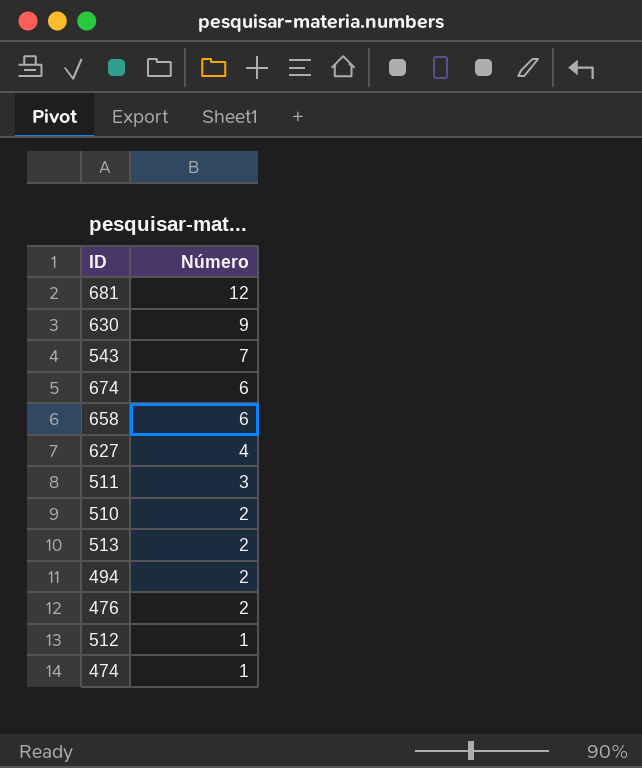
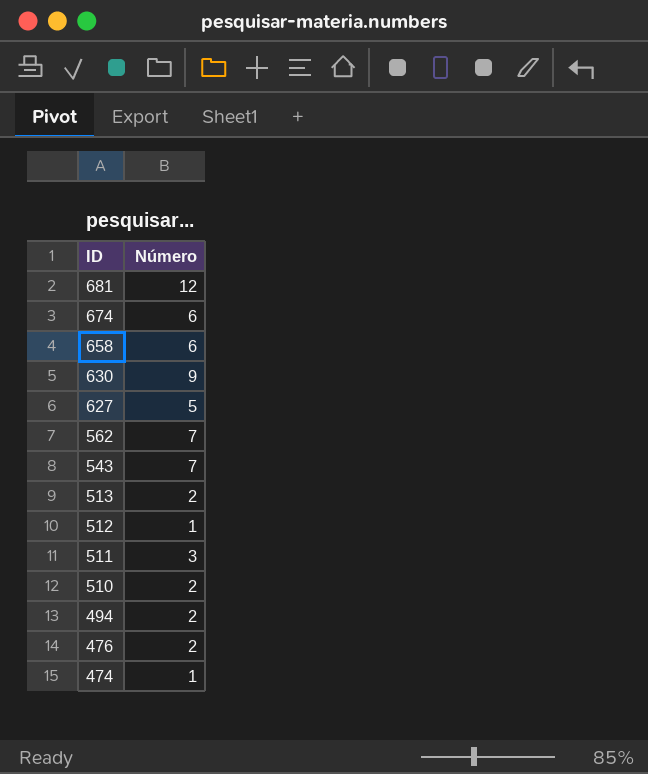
row order: Número descending -> ID descending
627 | Número: 4 -> 5
row 562: none -> 7

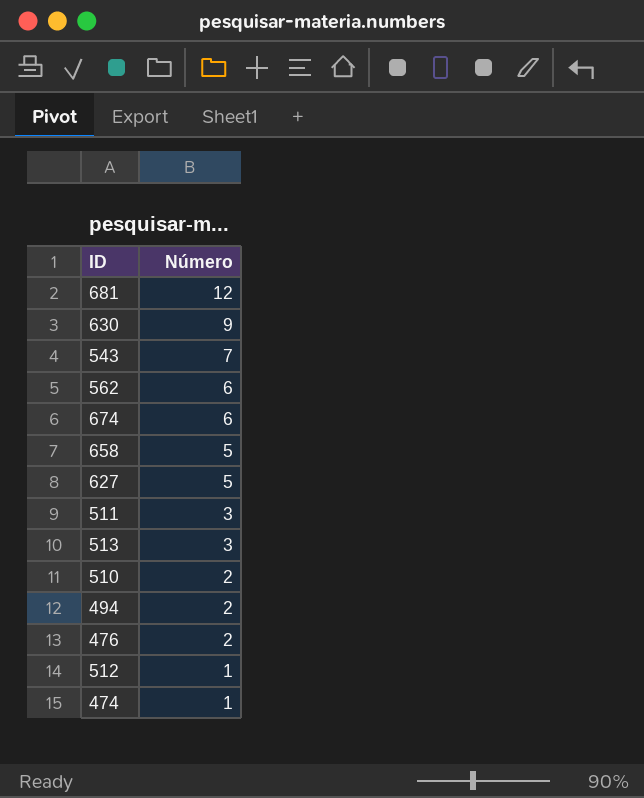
row order: ID descending -> Número descending
562 | Número: 7 -> 6
658 | Número: 6 -> 5
513 | Número: 2 -> 3

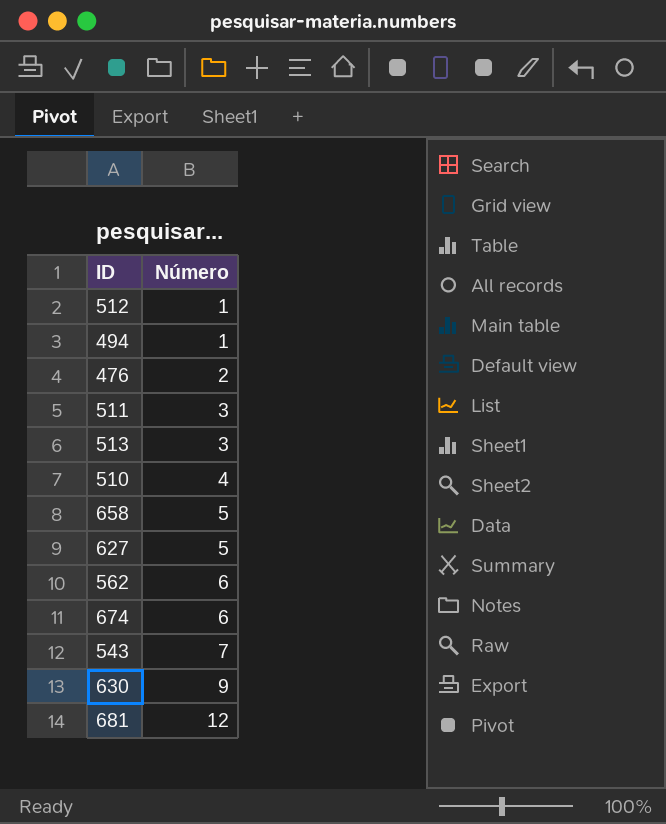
row order: Número descending -> Número ascending
row 474: 1 -> none
494 | Número: 2 -> 1
510 | Número: 2 -> 4

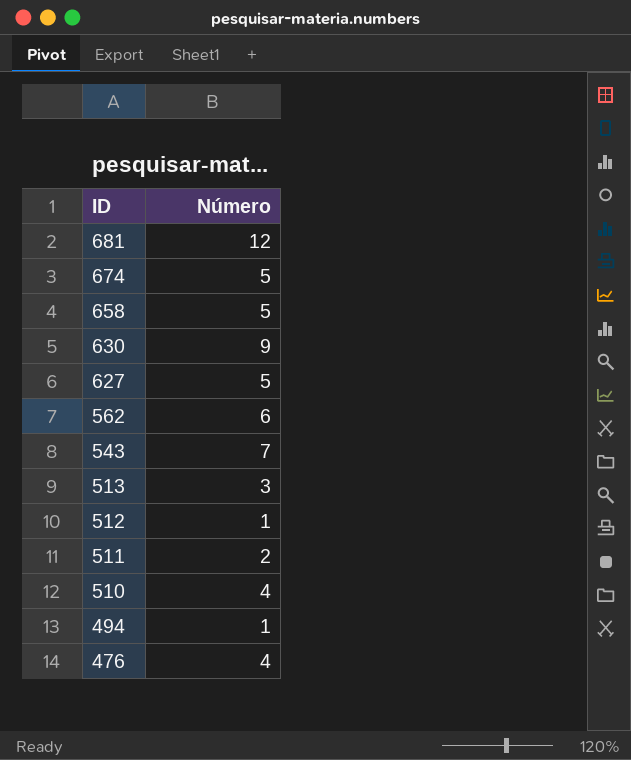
row order: Número ascending -> ID descending
674 | Número: 6 -> 5
511 | Número: 3 -> 2
476 | Número: 2 -> 4

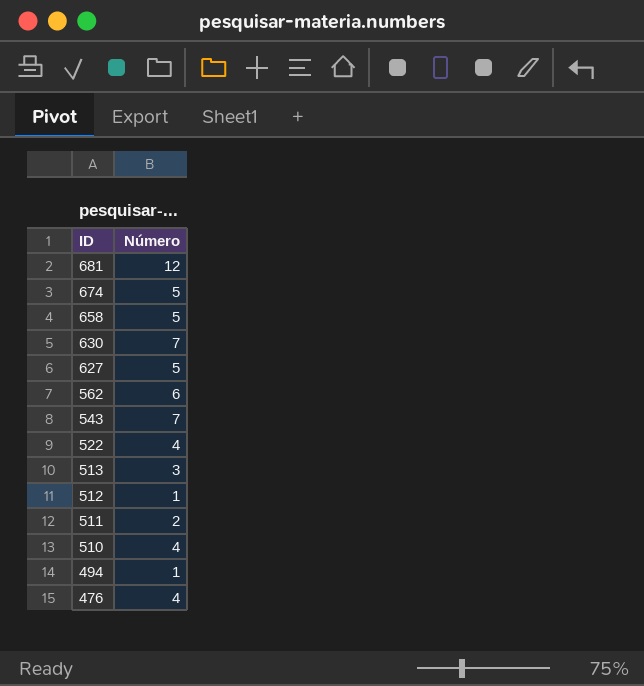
630 | Número: 9 -> 7
row 522: none -> 4

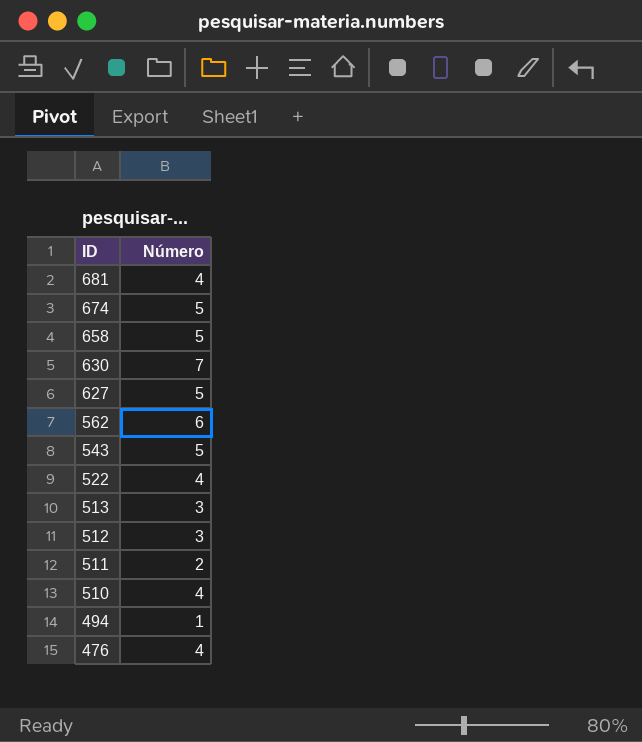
681 | Número: 12 -> 4
543 | Número: 7 -> 5
512 | Número: 1 -> 3

